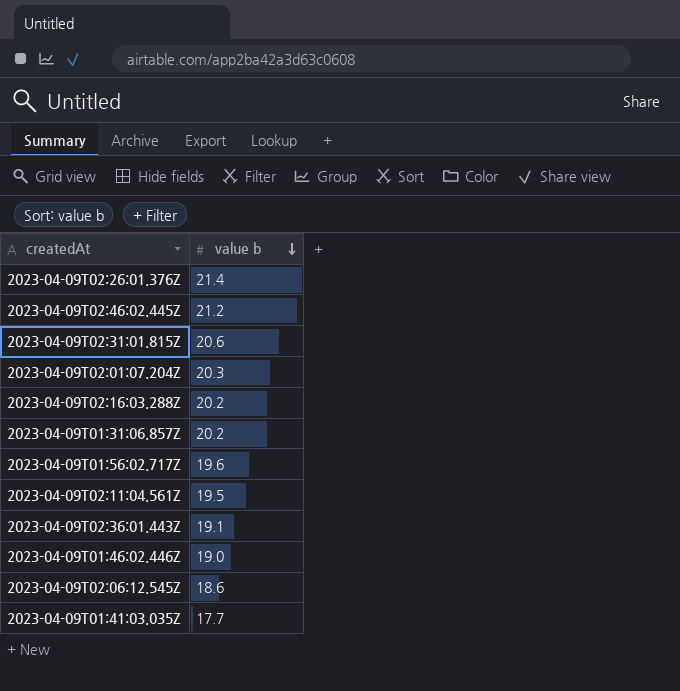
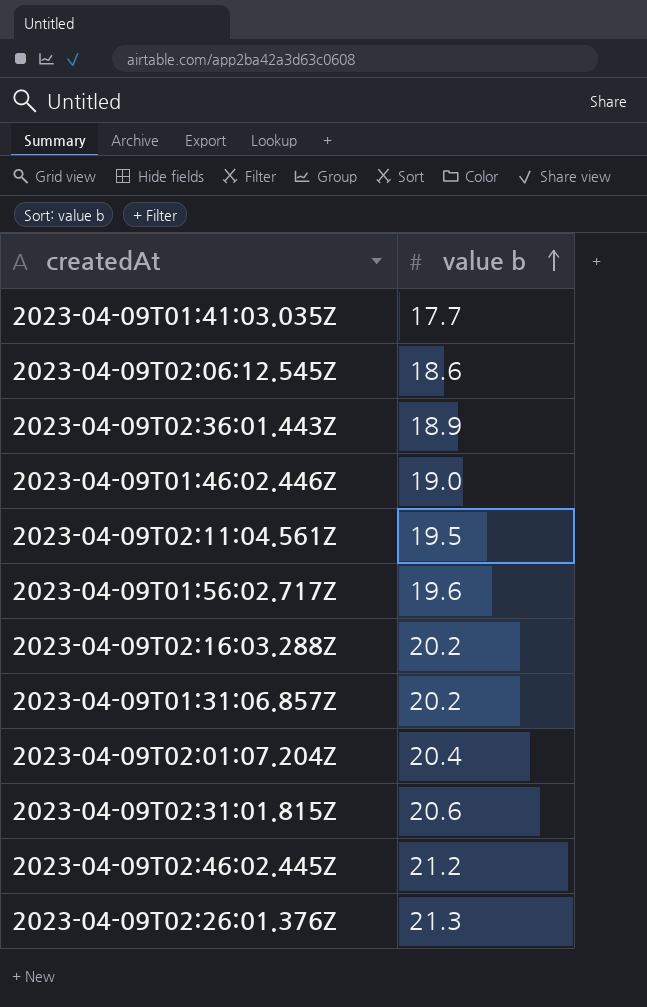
row order: value b descending -> value b ascending
2023-04-09T02:36:01.443Z | value b: 19.1 -> 18.9
2023-04-09T02:01:07.204Z | value b: 20.3 -> 20.4
2023-04-09T02:26:01.376Z | value b: 21.4 -> 21.3

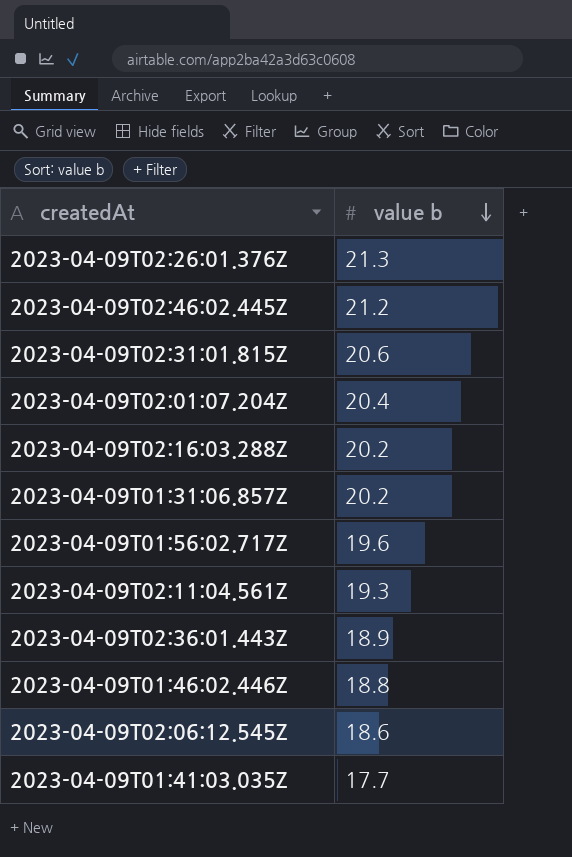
row order: value b ascending -> value b descending
2023-04-09T02:11:04.561Z | value b: 19.5 -> 19.3
2023-04-09T01:46:02.446Z | value b: 19.0 -> 18.8

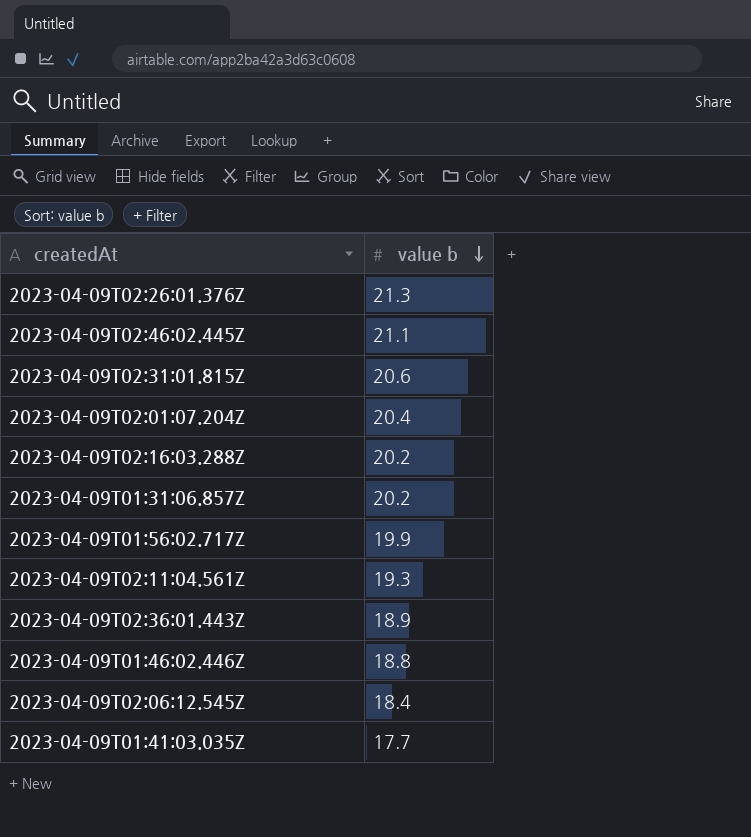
2023-04-09T02:46:02.445Z | value b: 21.2 -> 21.1
2023-04-09T01:56:02.717Z | value b: 19.6 -> 19.9
2023-04-09T02:06:12.545Z | value b: 18.6 -> 18.4

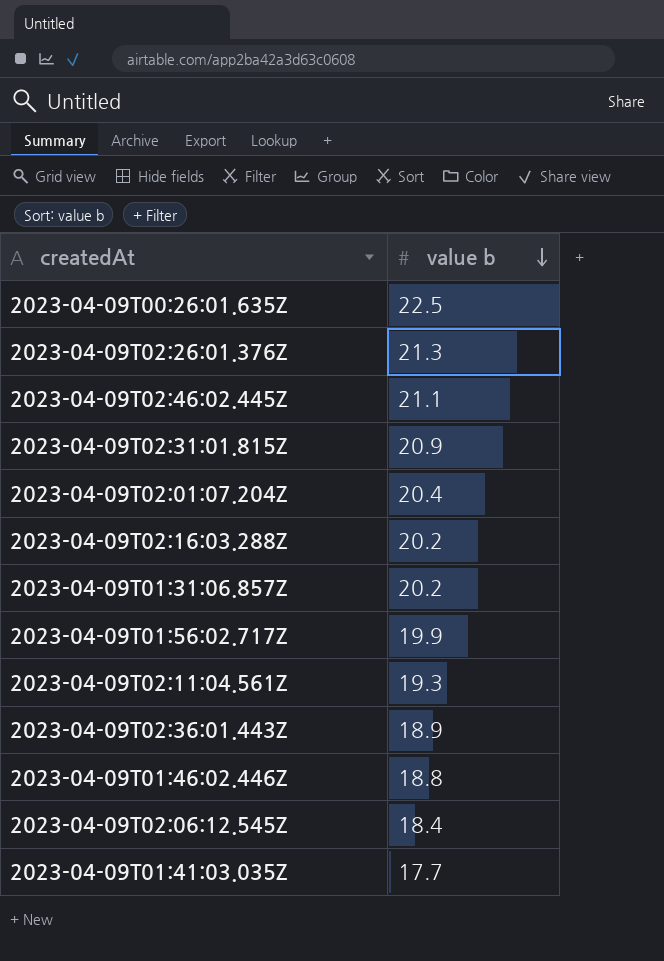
row 2023-04-09T00:26:01.635Z: none -> 22.5
2023-04-09T02:31:01.815Z | value b: 20.6 -> 20.9

